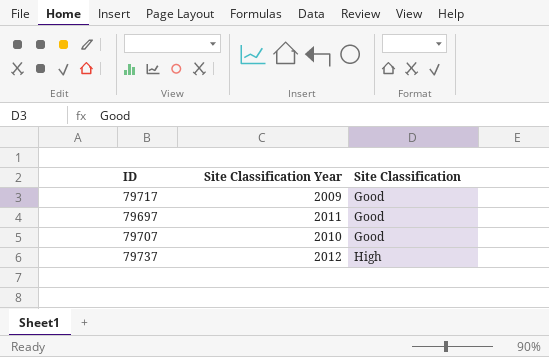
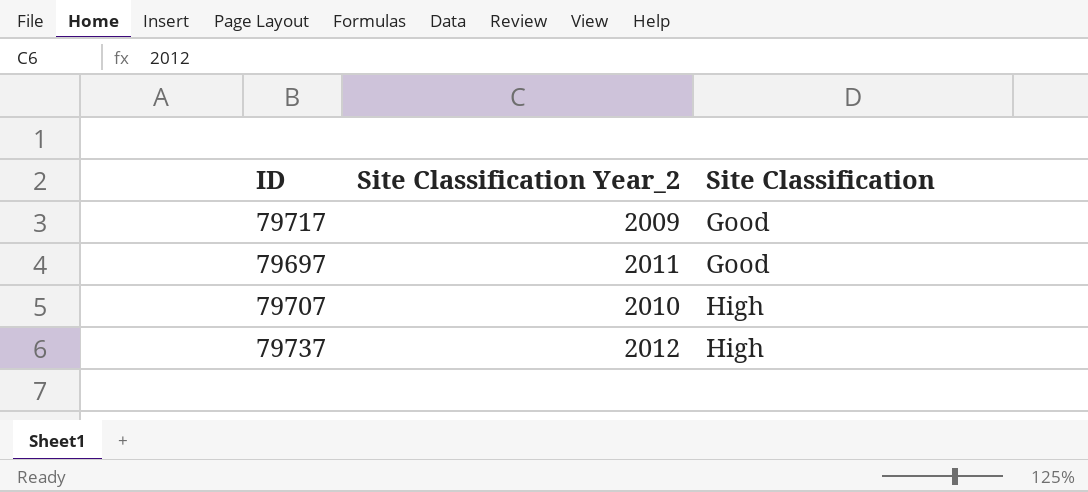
column name: Site Classification Year -> Site Classification Year_2
79707 | Site Classification: Good -> High

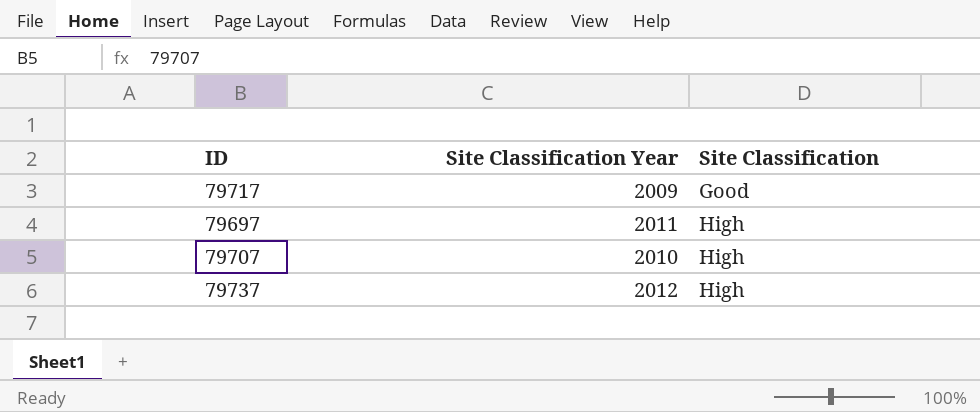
column name: Site Classification Year_2 -> Site Classification Year
79697 | Site Classification: Good -> High

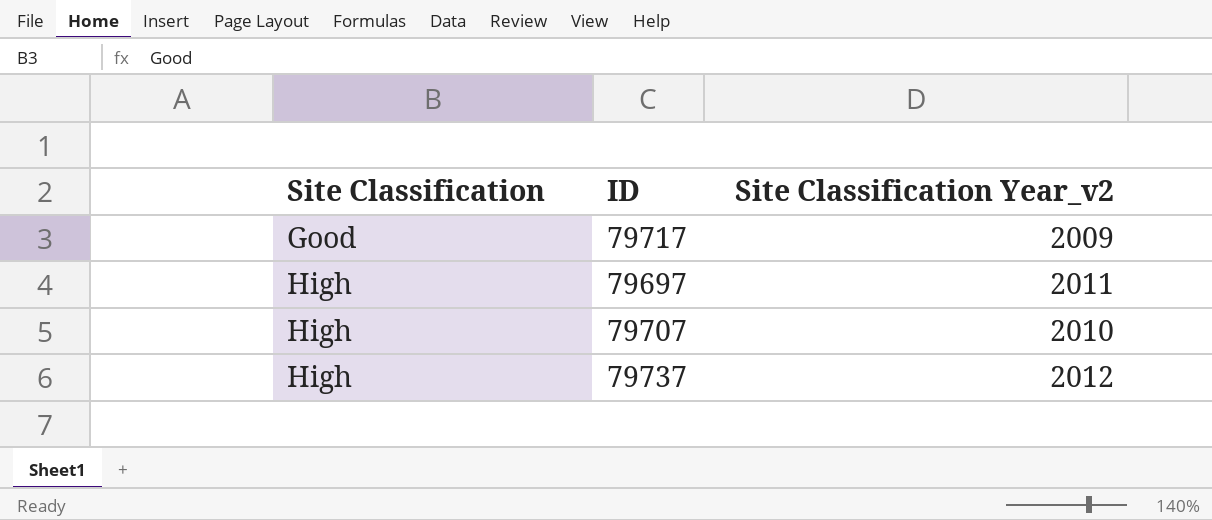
column Site Classification | position: 3 -> 1
column name: Site Classification Year -> Site Classification Year_v2

